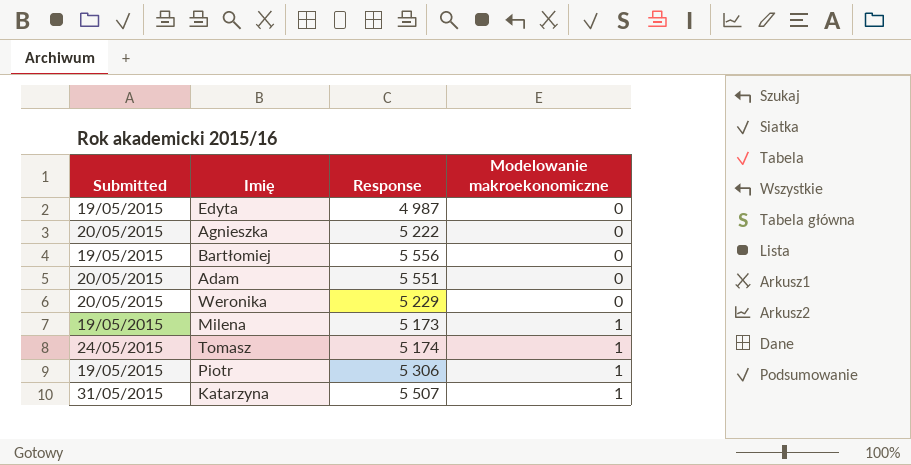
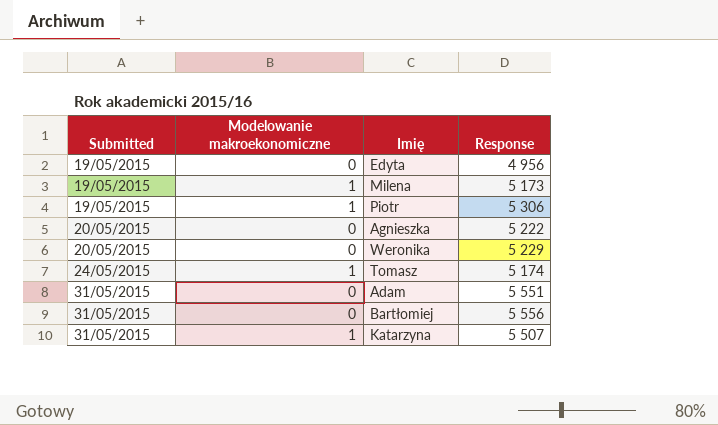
row order: Modelowanie makroekonomiczne ascending -> Submitted ascending
column Modelowanie makroekonomiczne | position: 4 -> 2
Edyta | Response: 4 987 -> 4 956
Adam | Submitted: 20/05/2015 -> 31/05/2015
Bartłomiej | Submitted: 19/05/2015 -> 31/05/2015

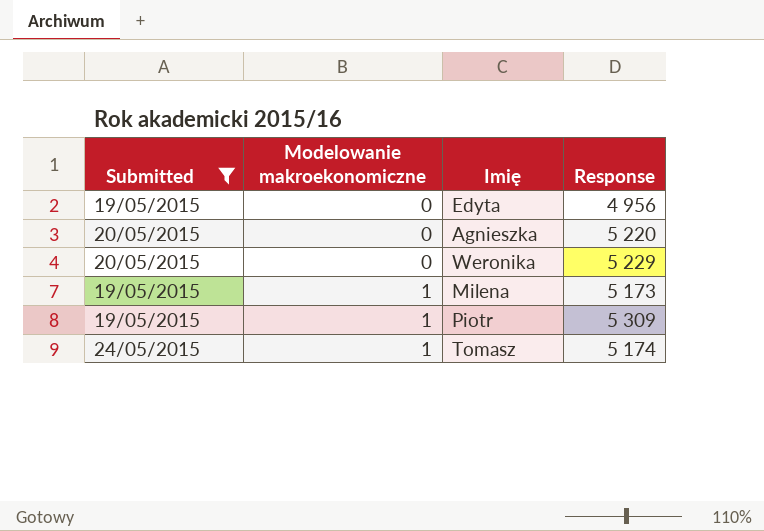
filter: none -> Submitted != 31/05/2015
row order: Submitted ascending -> Modelowanie makroekonomiczne ascending
Agnieszka | Response: 5 222 -> 5 220
Piotr | Response: 5 306 -> 5 309

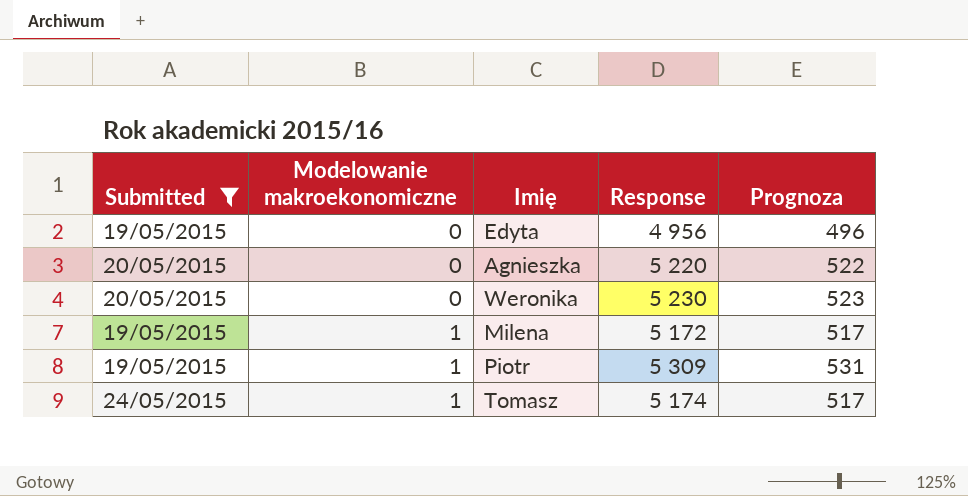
column Prognoza | formula: none -> [Response] * 0,1
Weronika | Response: 5 229 -> 5 230
Milena | Response: 5 173 -> 5 172

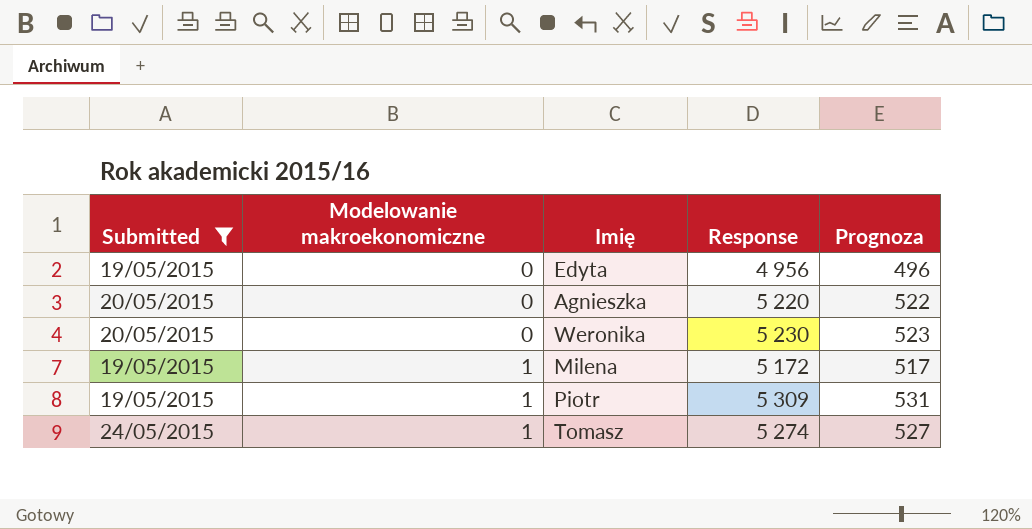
Tomasz | Response: 5 174 -> 5 274
Tomasz | Prognoza: 517 -> 527

